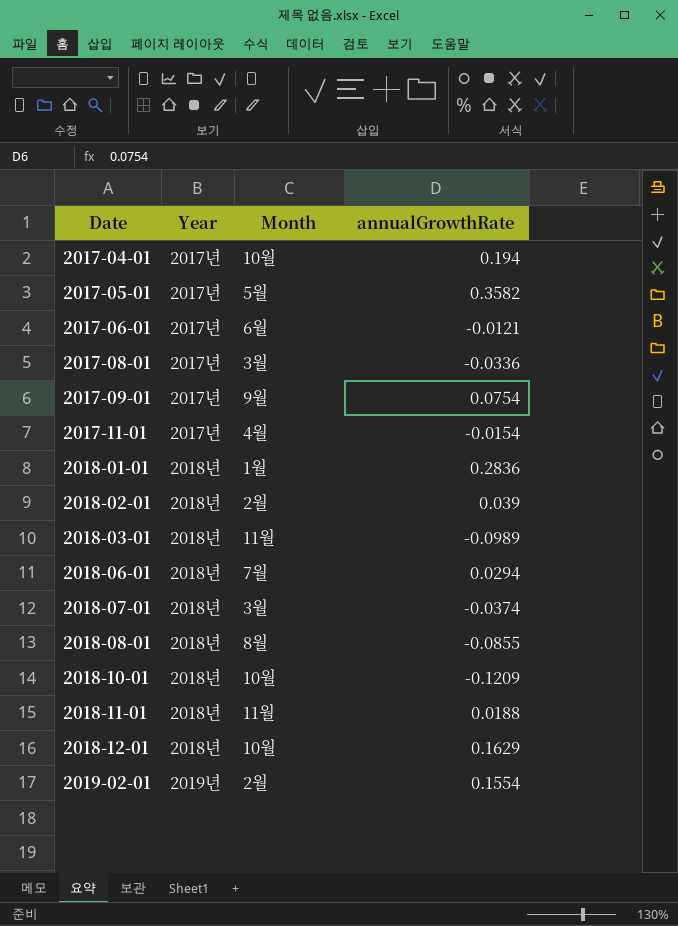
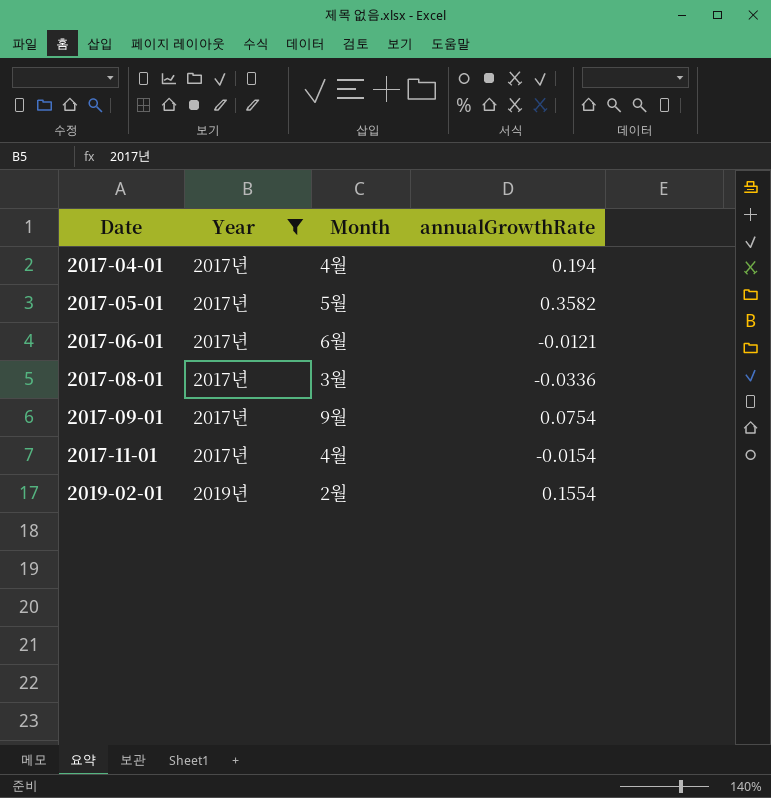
filter: none -> Year != 2018년
2017-04-01 | Month: 10월 -> 4월

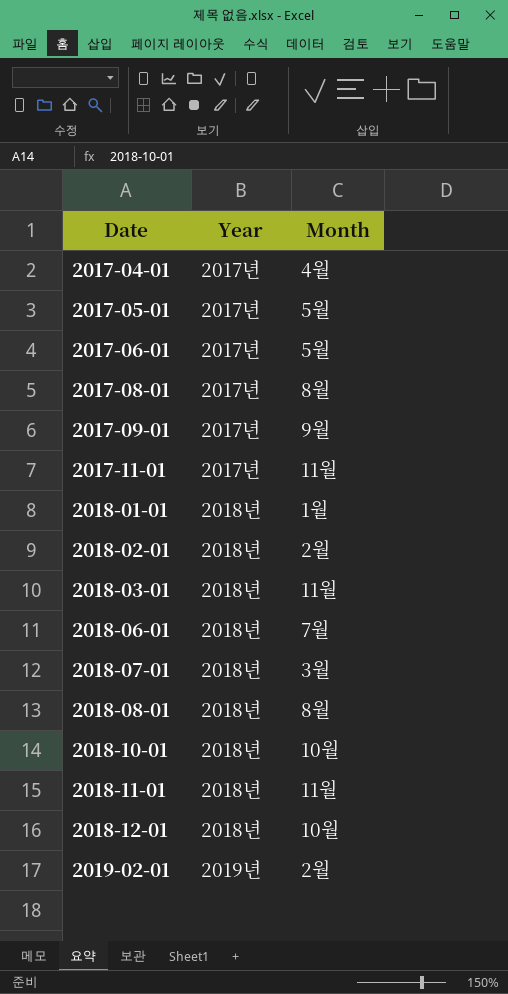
filter: Year != 2018년 -> none
column annualGrowthRate | position: 4 -> none
2017-06-01 | Month: 6월 -> 5월
2017-08-01 | Month: 3월 -> 8월
2017-11-01 | Month: 4월 -> 11월

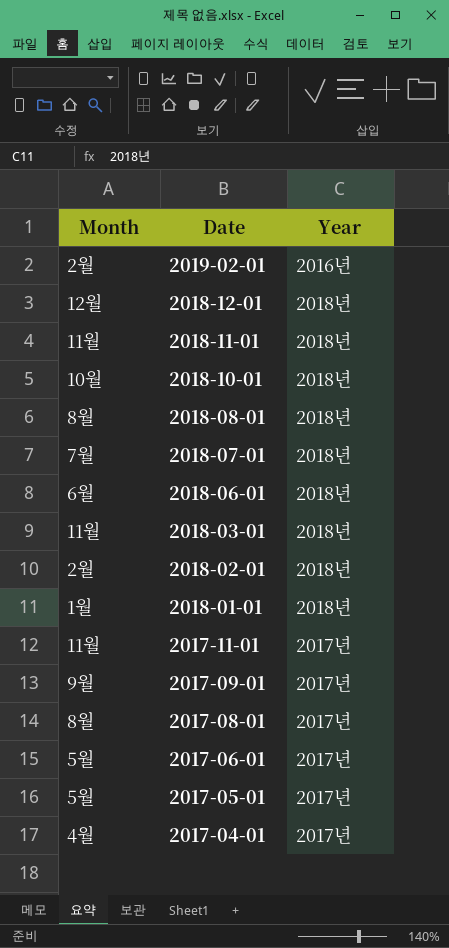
row order: Date ascending -> Date descending
column Month | position: 3 -> 1
2019-02-01 | Year: 2019년 -> 2016년
2018-12-01 | Month: 10월 -> 12월
2018-07-01 | Month: 3월 -> 7월
2018-06-01 | Month: 7월 -> 6월

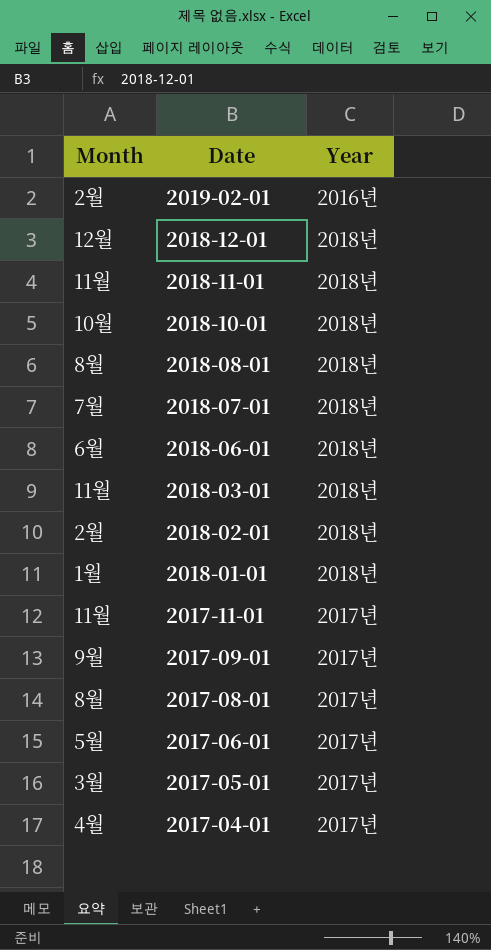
2017-05-01 | Month: 5월 -> 3월

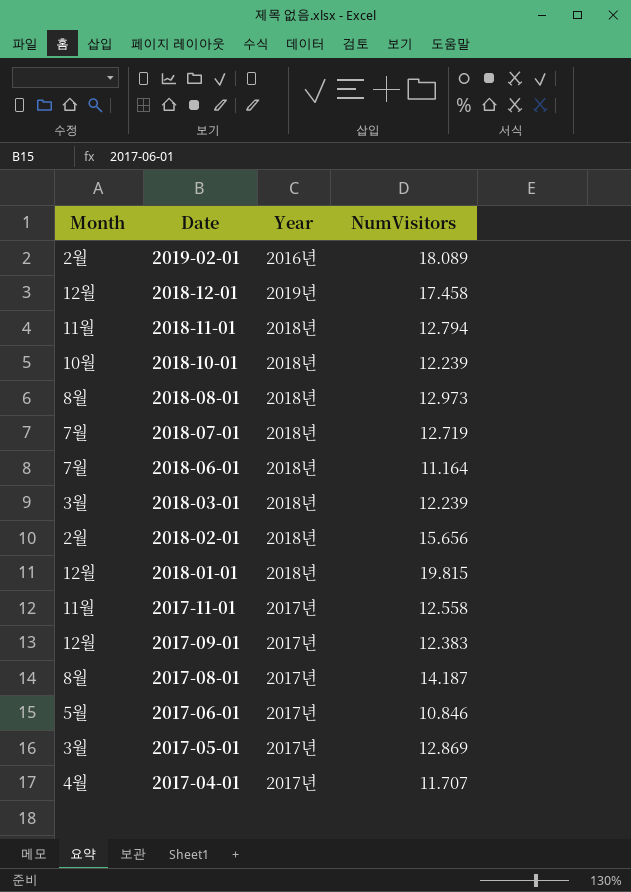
column NumVisitors | position: none -> 4
2018-12-01 | Year: 2018년 -> 2019년
2018-06-01 | Month: 6월 -> 7월
2018-03-01 | Month: 11월 -> 3월
2018-01-01 | Month: 1월 -> 12월
2017-09-01 | Month: 9월 -> 12월

